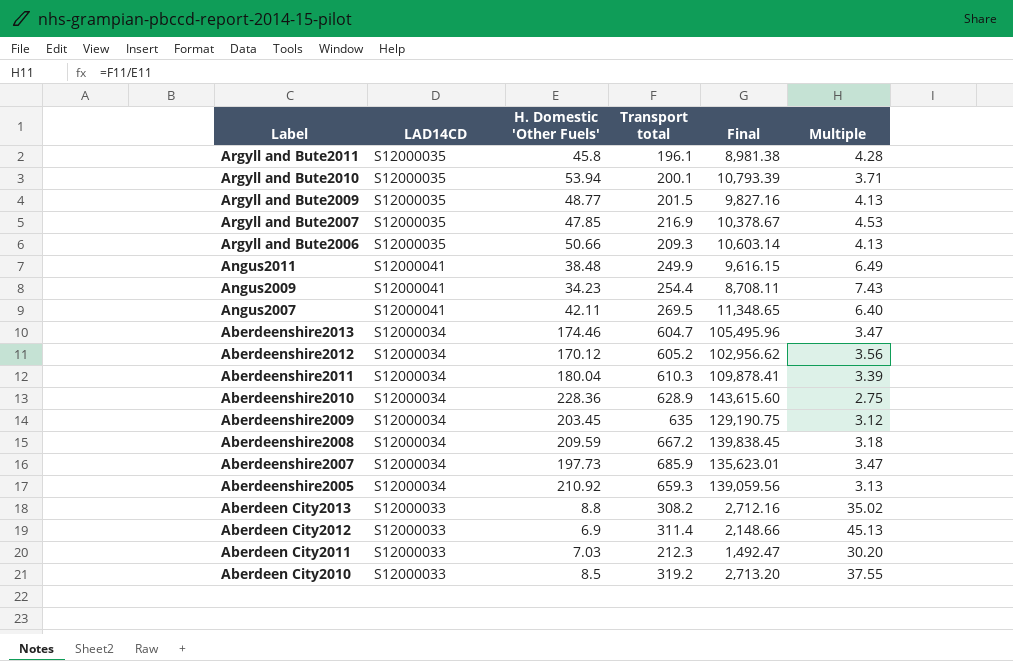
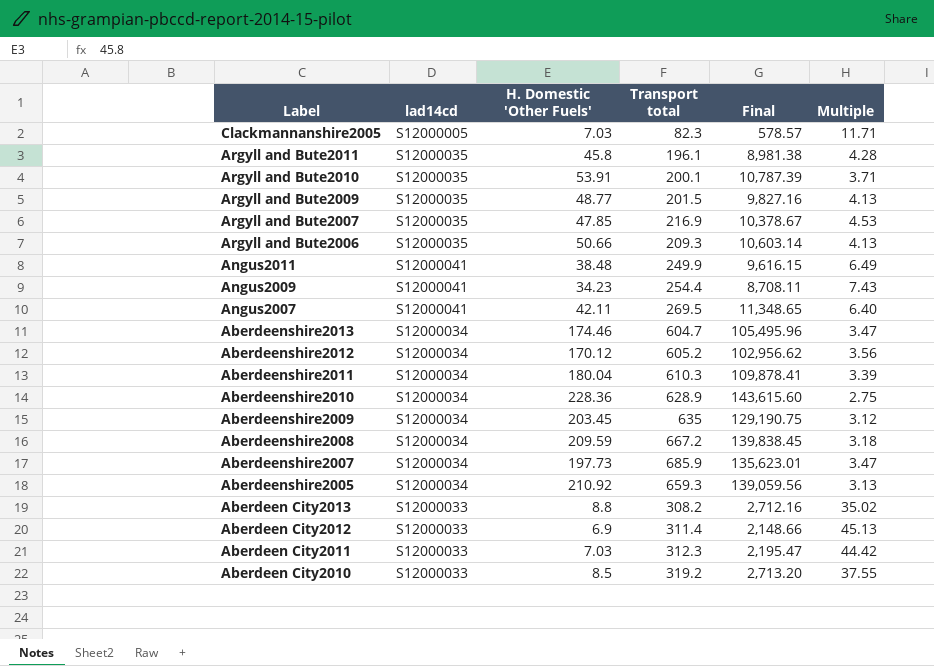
column name: LAD14CD -> lad14cd
row Clackmannanshire2005: none -> S12000005 | 7.03 | 82.3 | 578.57 | 11.71
Argyll and Bute2010 | H. Domestic 'Other Fuels': 53.94 -> 53.91
Argyll and Bute2010 | Final: 10,793.39 -> 10,787.39
Aberdeen City2011 | Transport total: 212.3 -> 312.3
Aberdeen City2011 | Final: 1,492.47 -> 2,195.47
Aberdeen City2011 | Multiple: 30.20 -> 44.42

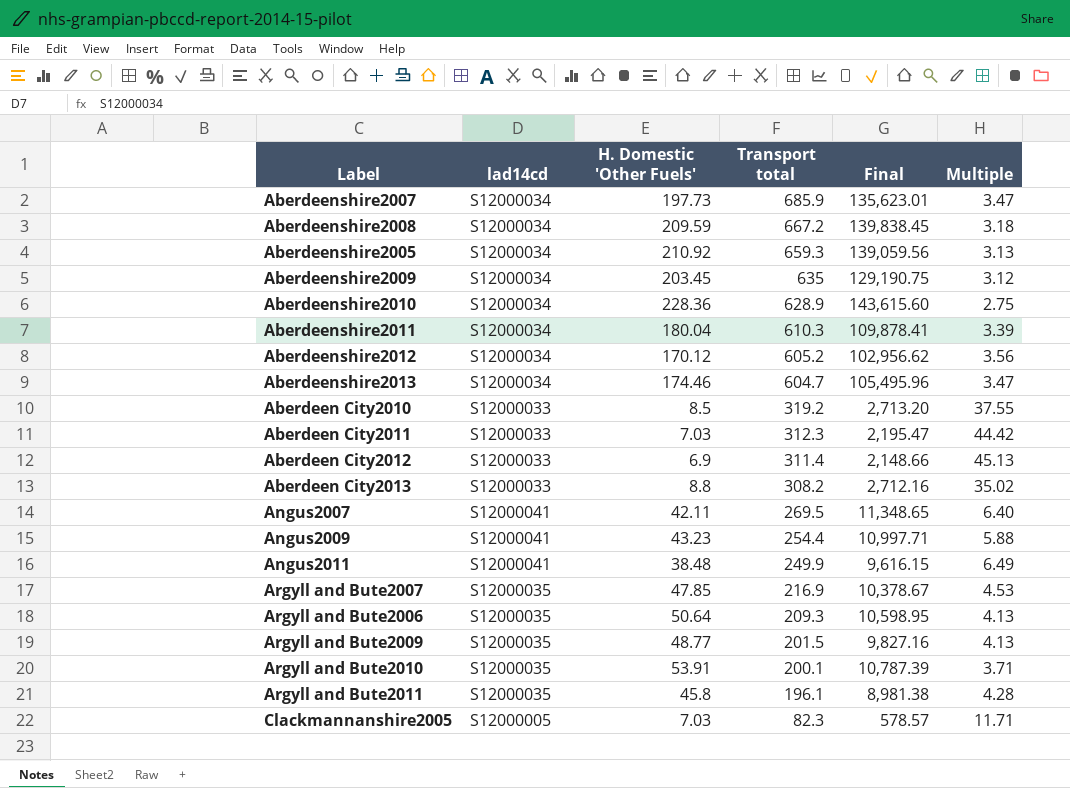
row order: Label descending -> Transport total descending
Angus2009 | H. Domestic 'Other Fuels': 34.23 -> 43.23
Angus2009 | Final: 8,708.11 -> 10,997.71
Angus2009 | Multiple: 7.43 -> 5.88
Argyll and Bute2006 | H. Domestic 'Other Fuels': 50.66 -> 50.64
Argyll and Bute2006 | Final: 10,603.14 -> 10,598.95

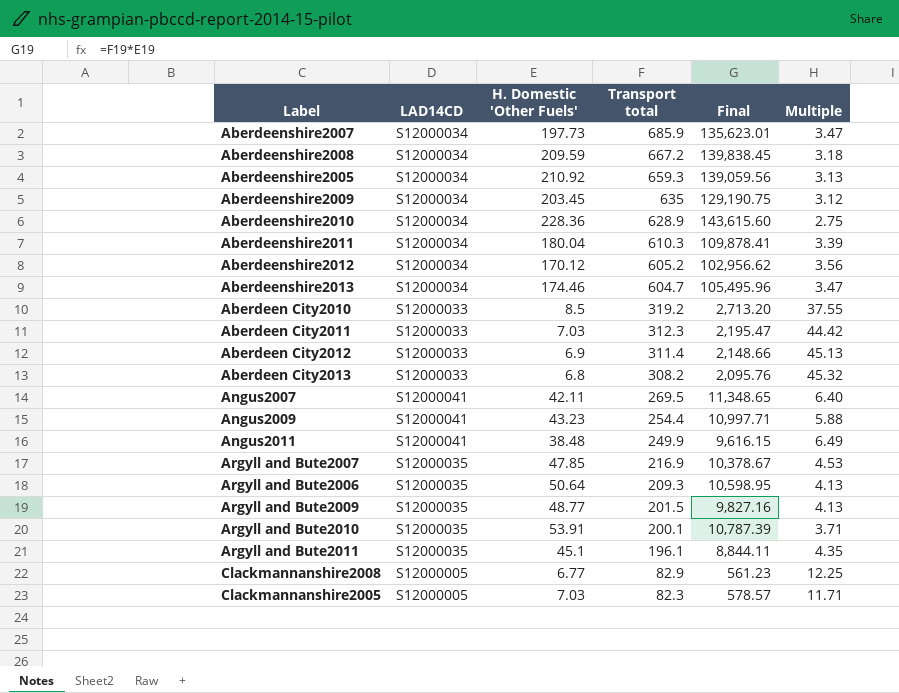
column name: lad14cd -> LAD14CD
Aberdeen City2013 | H. Domestic 'Other Fuels': 8.8 -> 6.8
Aberdeen City2013 | Final: 2,712.16 -> 2,095.76
Aberdeen City2013 | Multiple: 35.02 -> 45.32
Argyll and Bute2011 | H. Domestic 'Other Fuels': 45.8 -> 45.1
Argyll and Bute2011 | Final: 8,981.38 -> 8,844.11
Argyll and Bute2011 | Multiple: 4.28 -> 4.35
row Clackmannanshire2008: none -> S12000005 | 6.77 | 82.9 | 561.23 | 12.25

